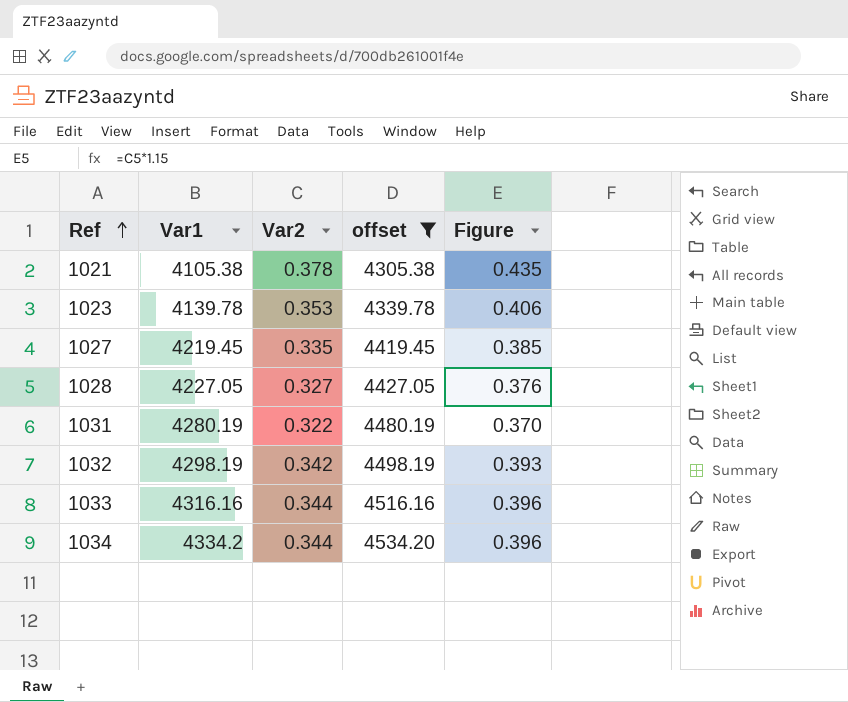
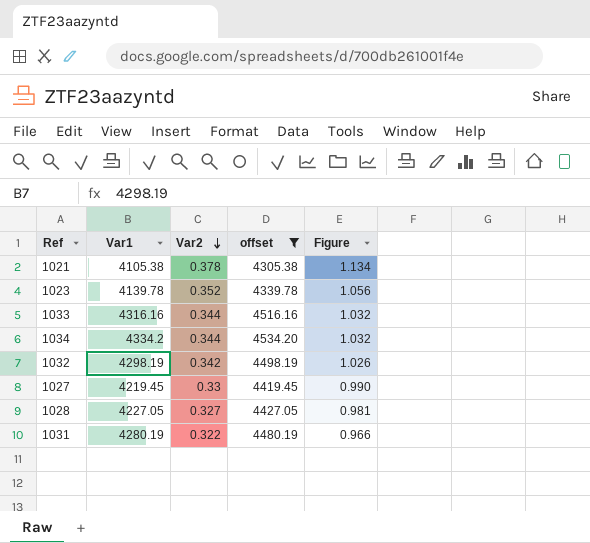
row order: Ref ascending -> Var2 descending
column Figure | formula: [Var2] * 1.15 -> [Var2] * 3
1023 | Var2: 0.353 -> 0.352
1027 | Var2: 0.335 -> 0.33

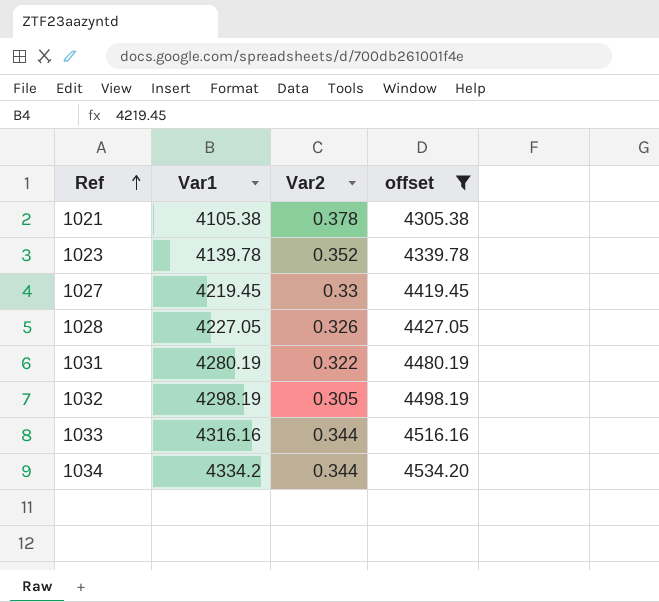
row order: Var2 descending -> Ref ascending
column Figure | formula: [Var2] * 3 -> none
1028 | Var2: 0.327 -> 0.326
1032 | Var2: 0.342 -> 0.305

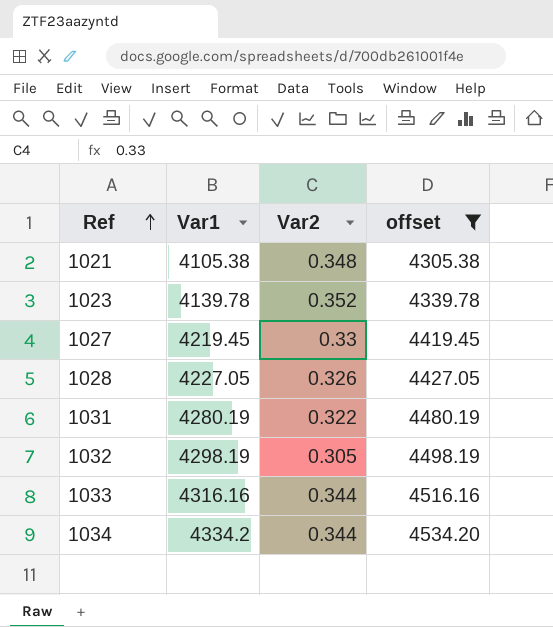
1021 | Var2: 0.378 -> 0.348

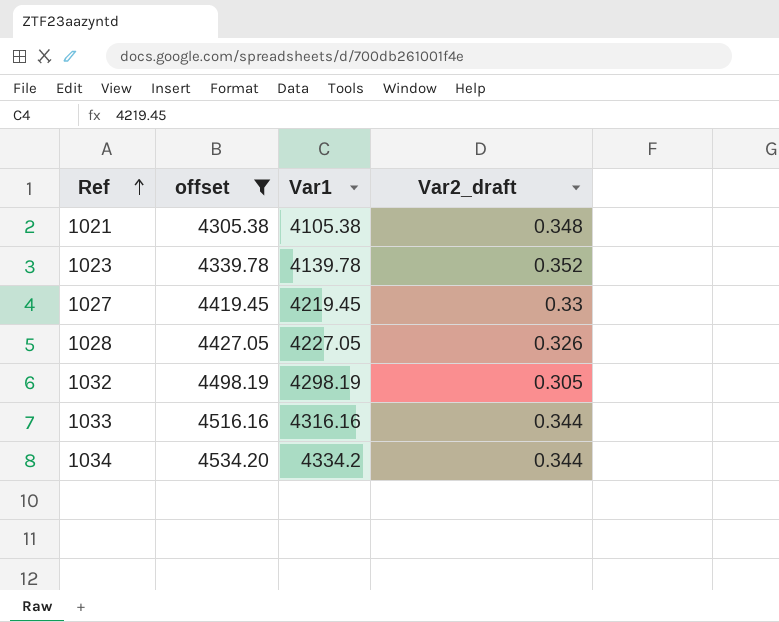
column offset | position: 4 -> 2
column name: Var2 -> Var2_draft
row 1031: 4280.19 | 0.322 | 4480.19 -> none

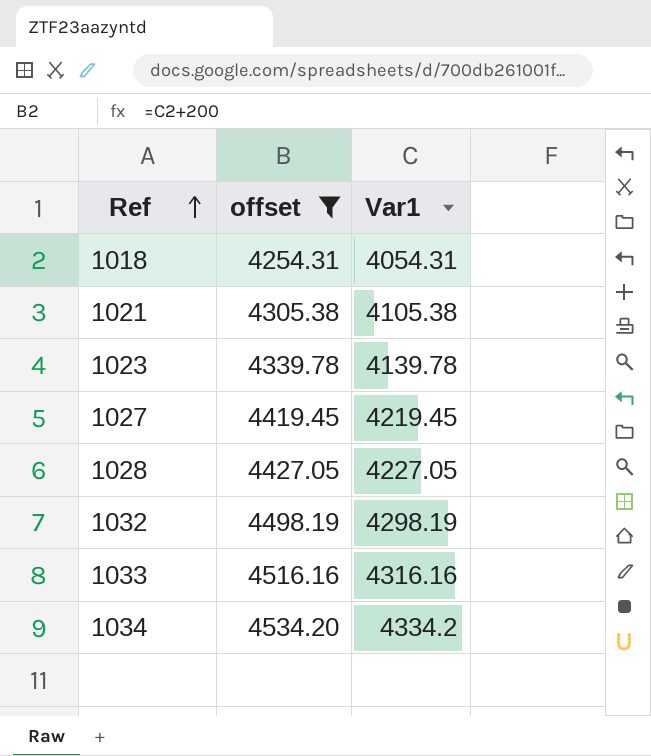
column Var2_draft | position: 4 -> none
row 1018: none -> 4254.31 | 4054.31

